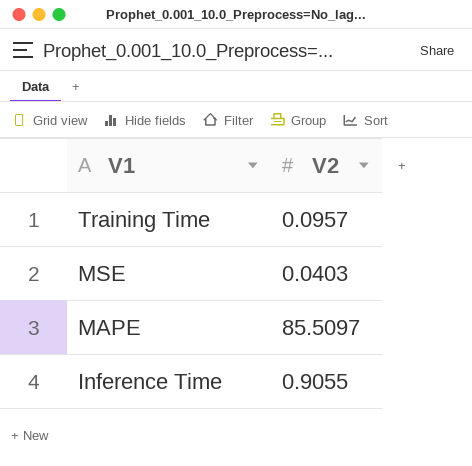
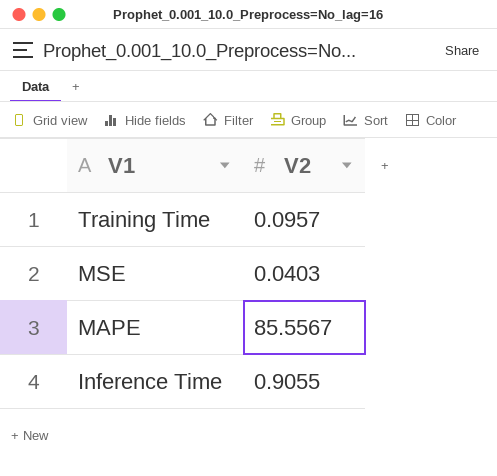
MAPE | V2: 85.5097 -> 85.5567

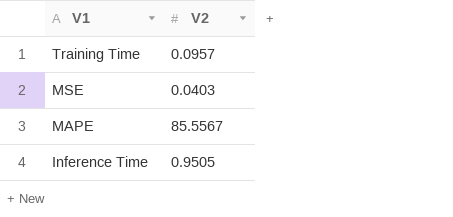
Inference Time | V2: 0.9055 -> 0.9505

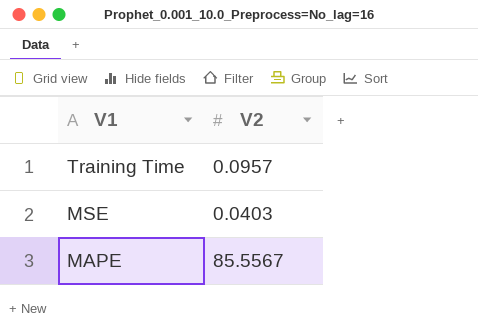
row Inference Time: 0.9505 -> none

